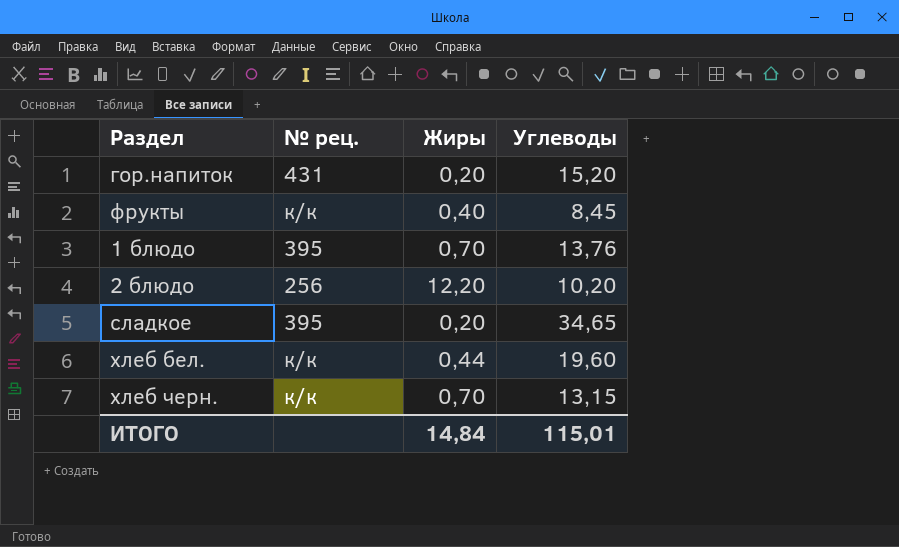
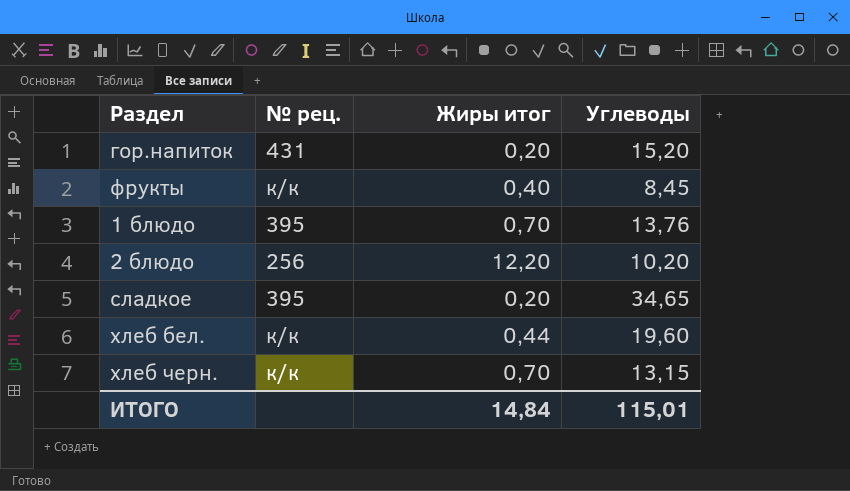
column name: Жиры -> Жиры итог

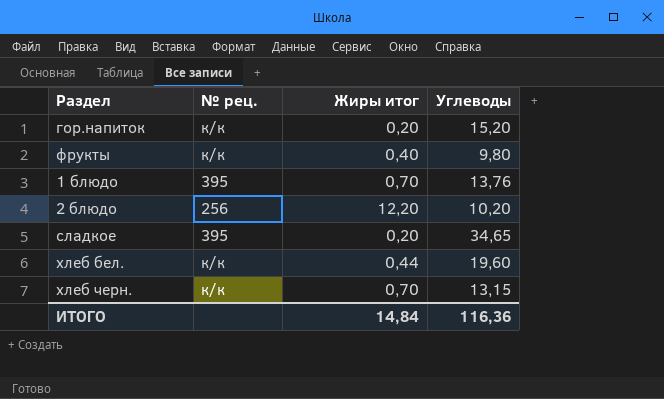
гор.напиток | № рец.: 431 -> к/к
фрукты | Углеводы: 8,45 -> 9,80
ИТОГО | Углеводы: 115,01 -> 116,36

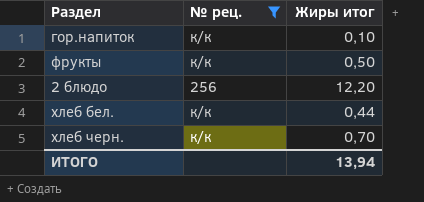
filter: none -> № рец. != 395
column Углеводы | position: 4 -> none
гор.напиток | Жиры итог: 0,20 -> 0,10
фрукты | Жиры итог: 0,40 -> 0,50
ИТОГО | Жиры итог: 14,84 -> 13,94

